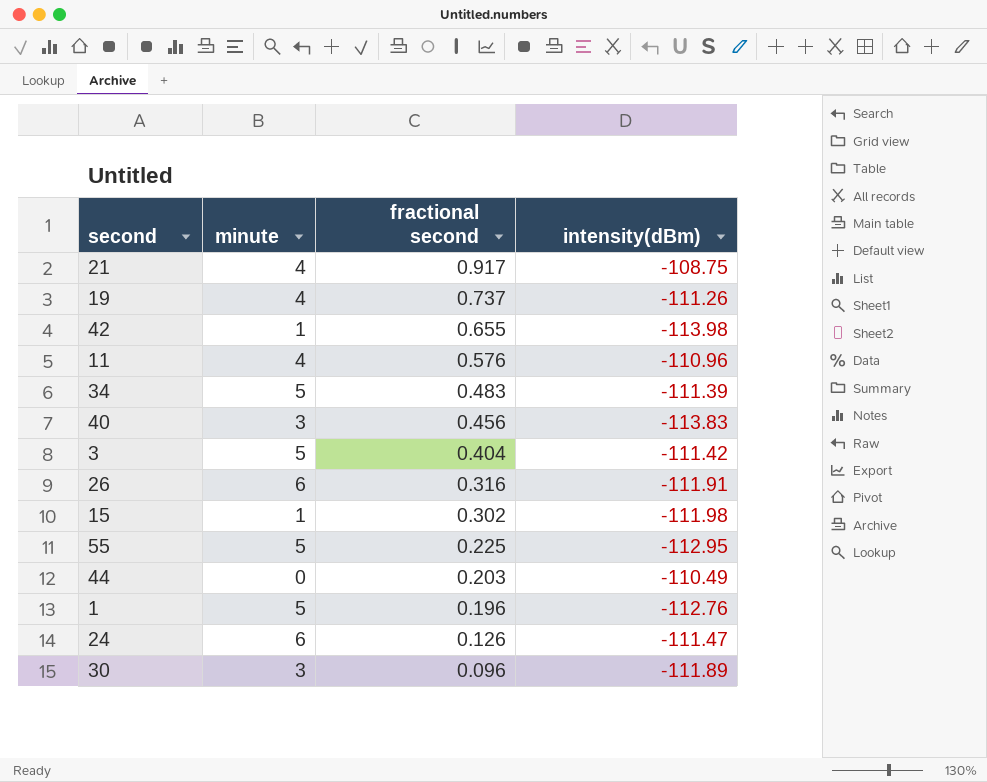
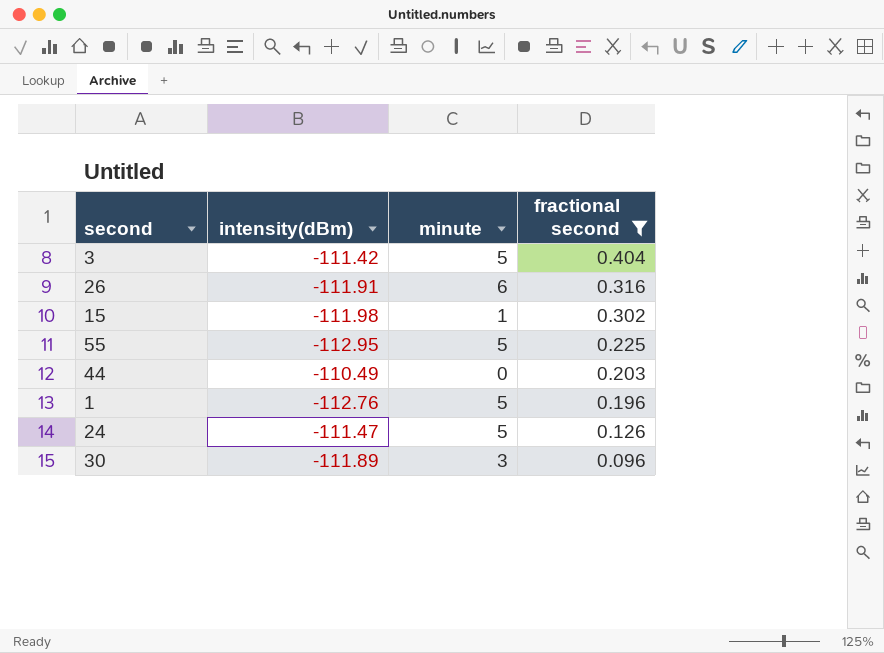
filter: none -> fractional second <= 0.404
column intensity(dBm) | position: 4 -> 2
24 | minute: 6 -> 5

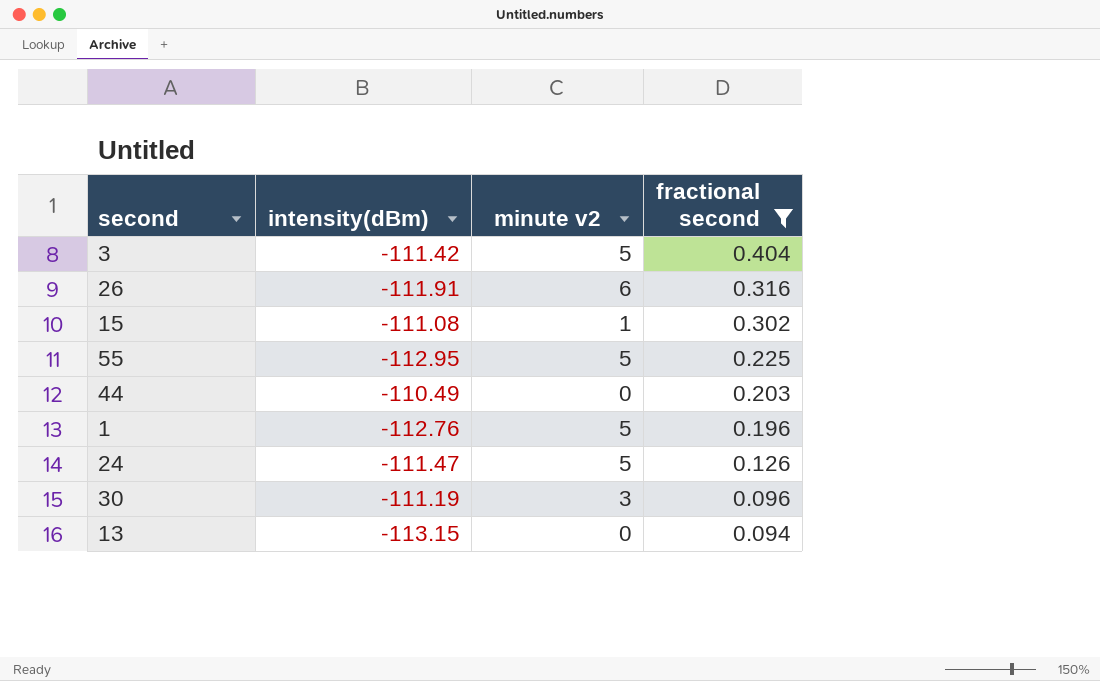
column name: minute -> minute v2
15 | intensity(dBm): -111.98 -> -111.08
30 | intensity(dBm): -111.89 -> -111.19
row 13: none -> -113.15 | 0 | 0.094

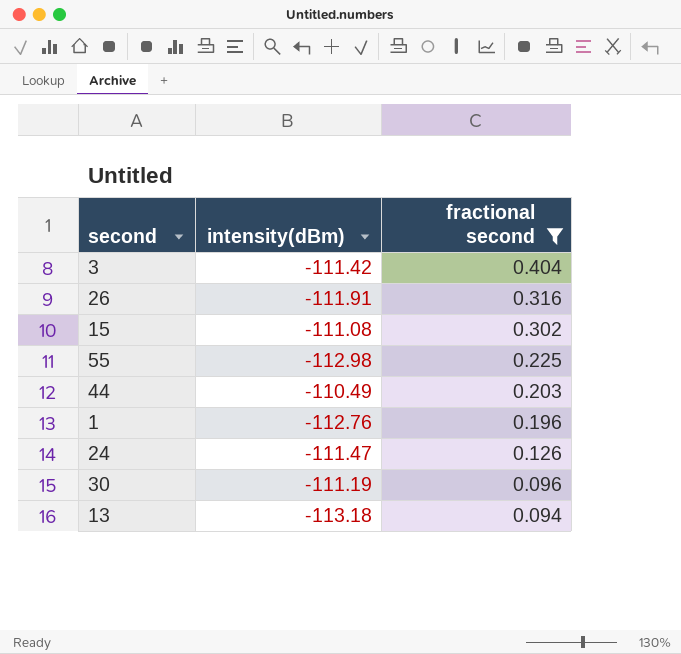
column minute v2 | position: 3 -> none
55 | intensity(dBm): -112.95 -> -112.98
13 | intensity(dBm): -113.15 -> -113.18

